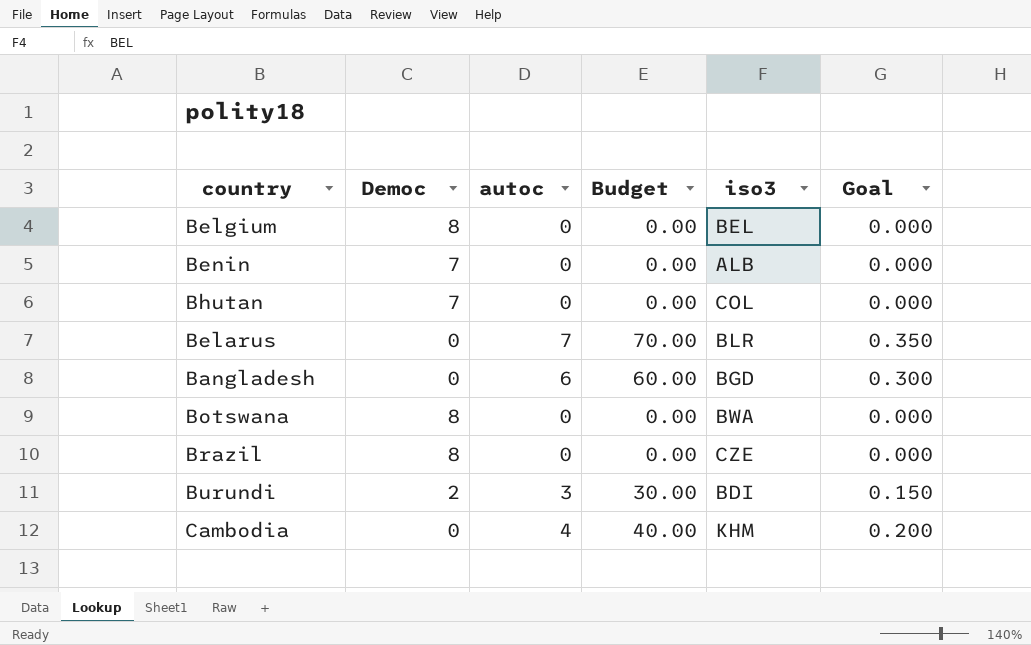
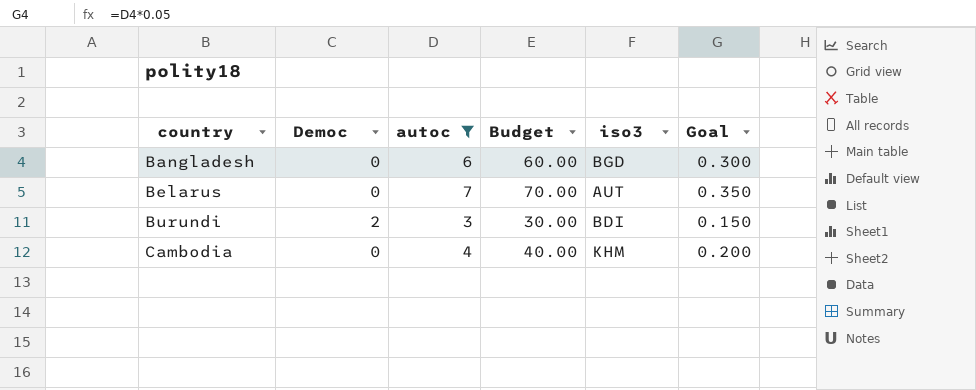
filter: none -> autoc != 0
row order: none -> country ascending
Belarus | iso3: BLR -> AUT

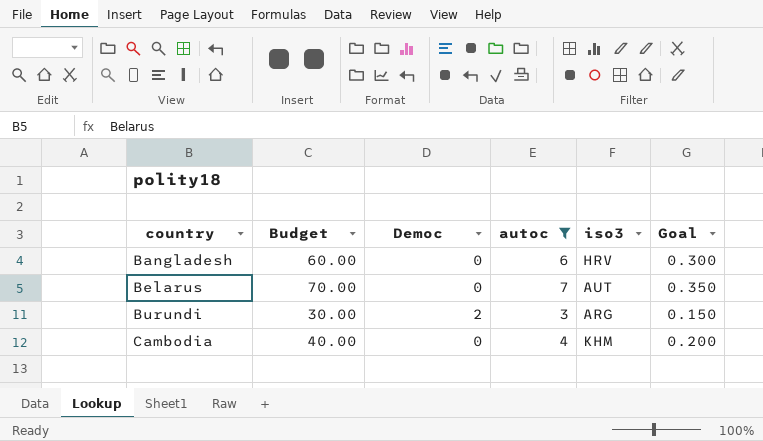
column Budget | position: 4 -> 2
Bangladesh | iso3: BGD -> HRV
Burundi | iso3: BDI -> ARG

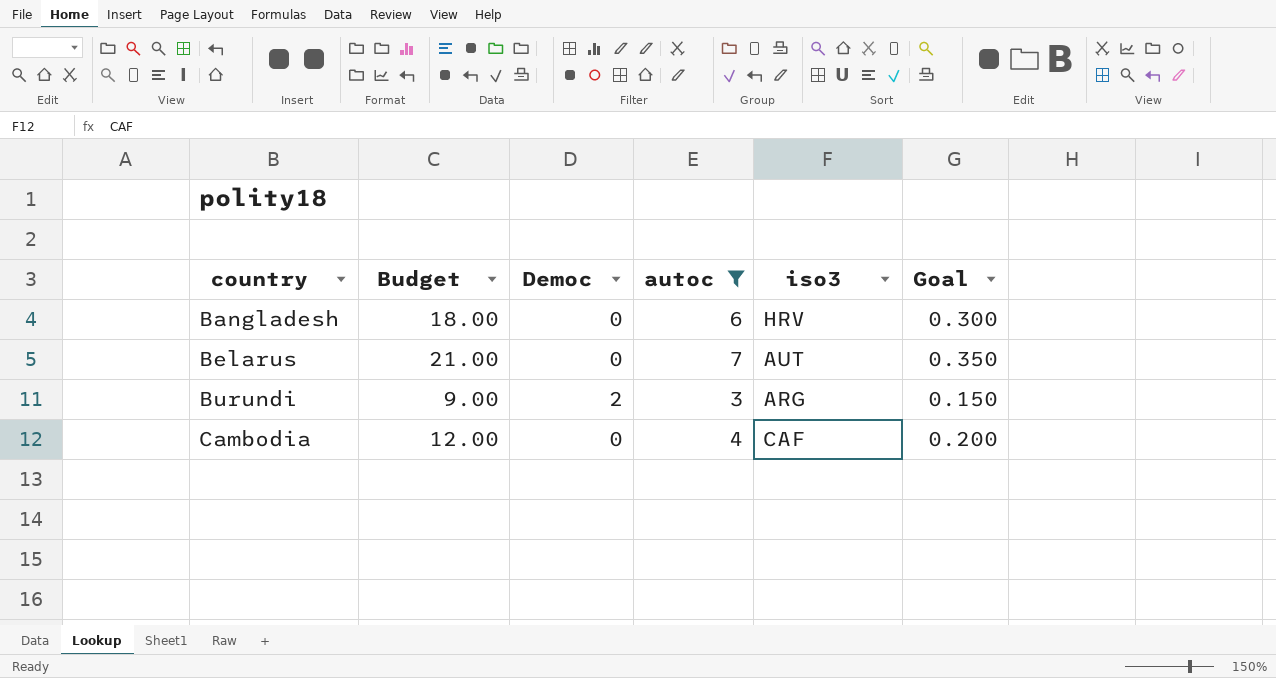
column Budget | formula: [autoc] * 10 -> [autoc] * 3
Cambodia | iso3: KHM -> CAF

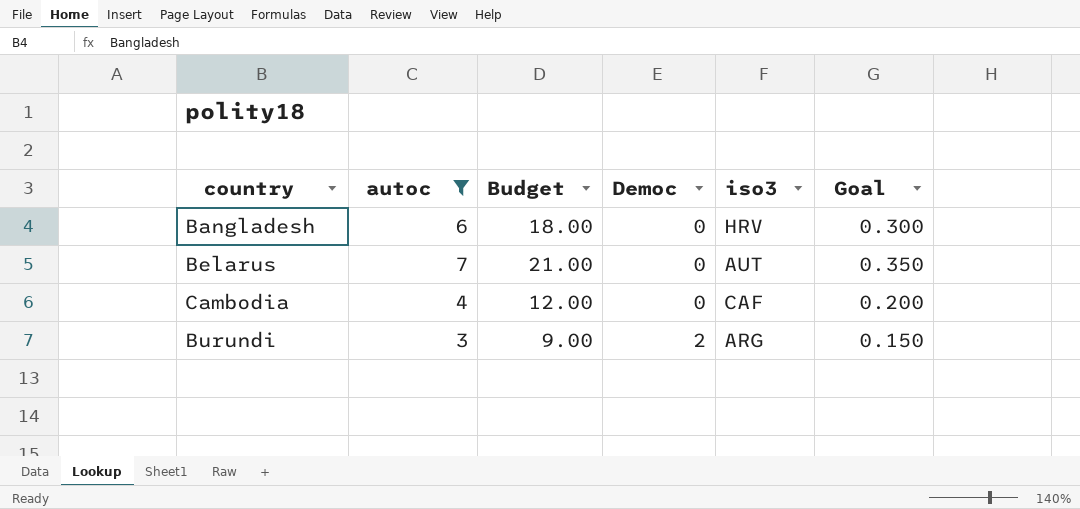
row order: country ascending -> Democ ascending
column autoc | position: 4 -> 2

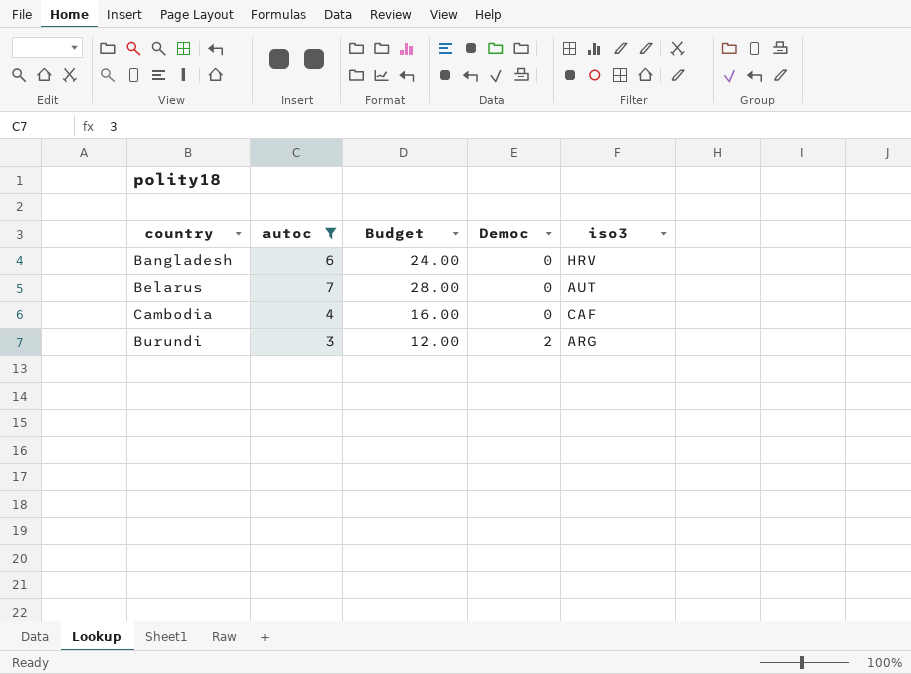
column Goal | formula: [autoc] * 0.05 -> none
column Budget | formula: [autoc] * 3 -> [autoc] * 4

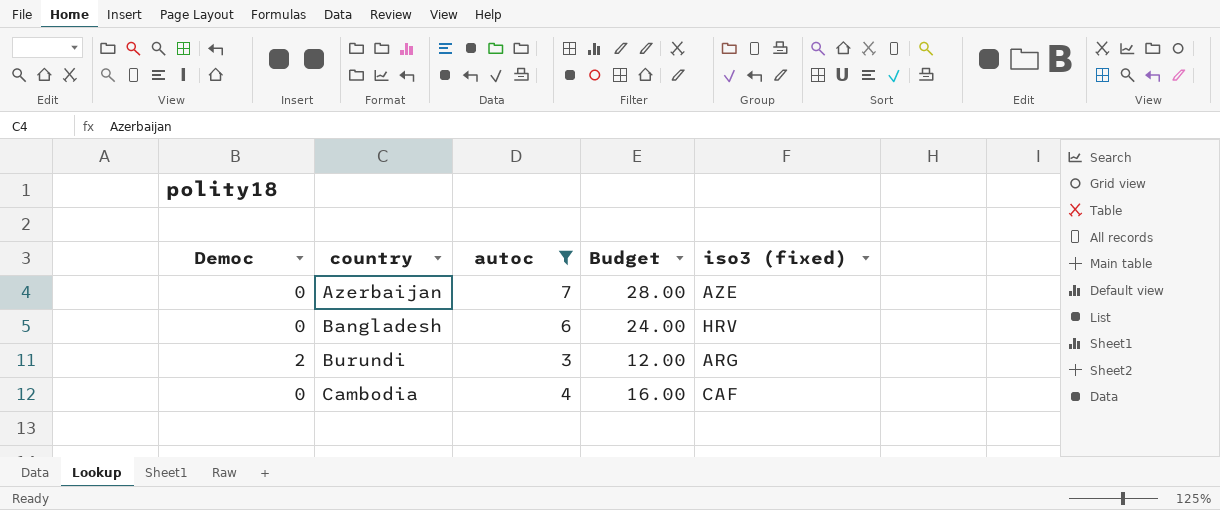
row order: Democ ascending -> country ascending
column Democ | position: 4 -> 1
column name: iso3 -> iso3 (fixed)
row Belarus: 7 | 28.00 | 0 | AUT -> none
row Azerbaijan: none -> 0 | 7 | 28.00 | AZE

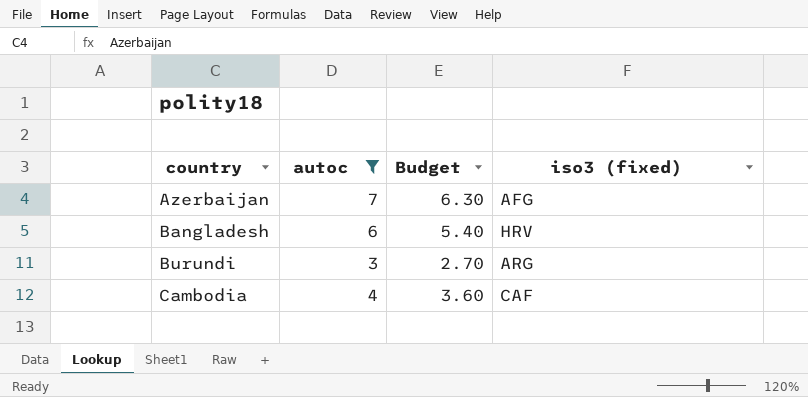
column Democ | position: 1 -> none
column Budget | formula: [autoc] * 4 -> [autoc] * 0.9
Azerbaijan | iso3 (fixed): AZE -> AFG

